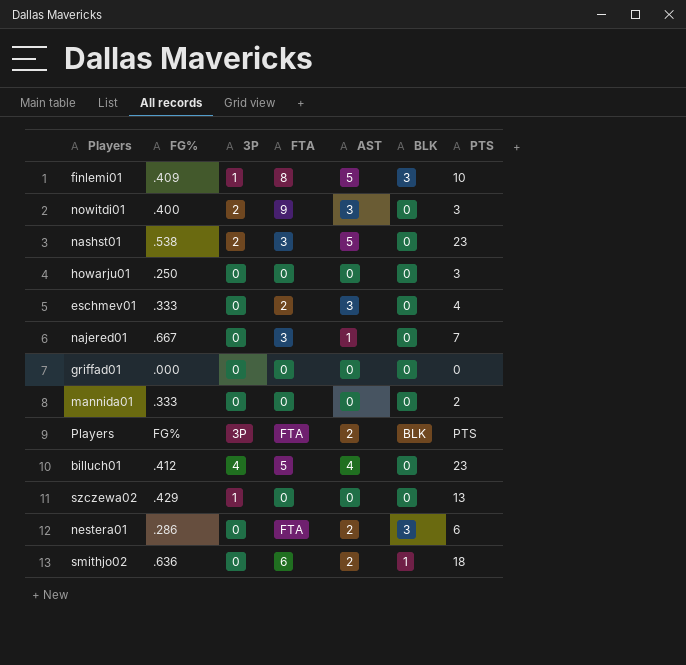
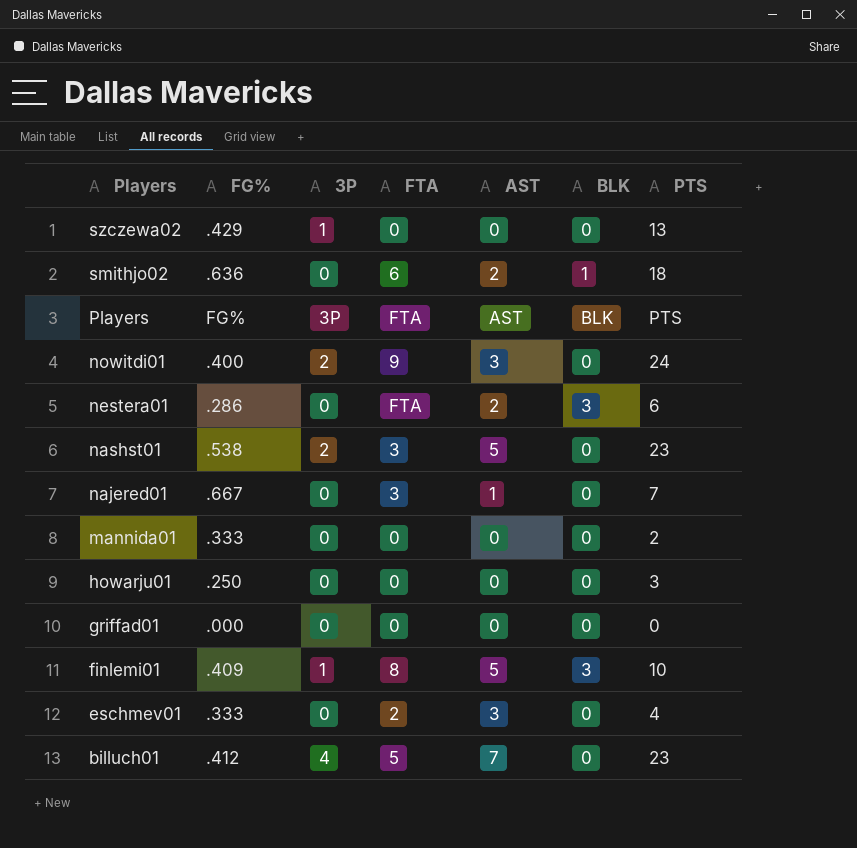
row order: none -> Players descending
Players | AST: 2 -> AST
nowitdi01 | PTS: 3 -> 24
billuch01 | AST: 4 -> 7

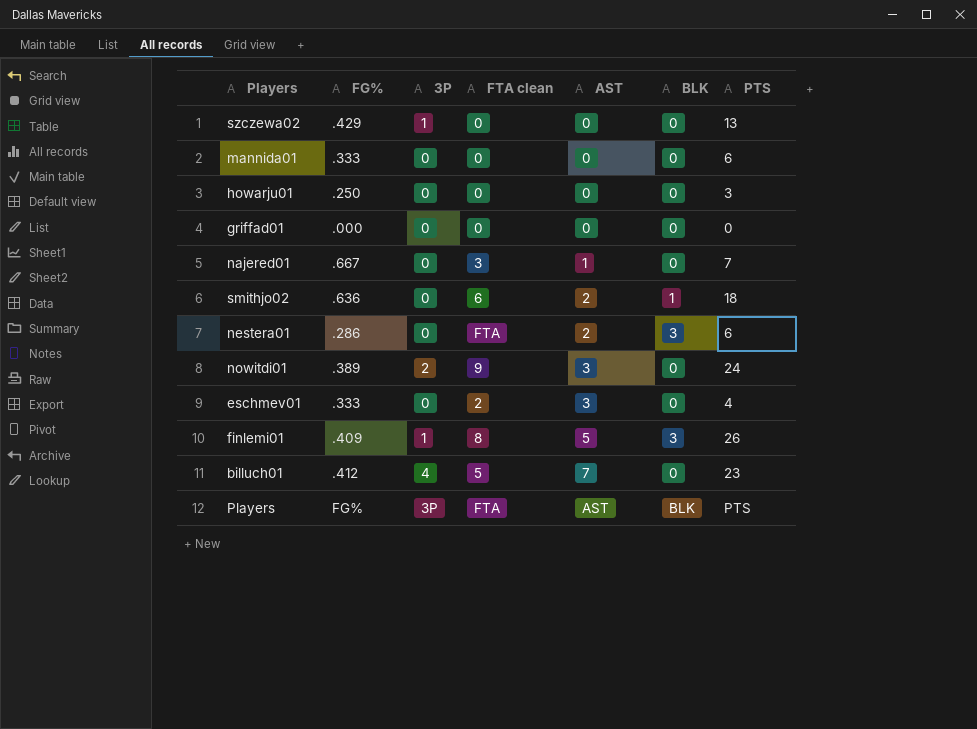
row order: Players descending -> AST ascending
column name: FTA -> FTA clean
row nashst01: .538 | 2 | 3 | 5 | 0 | 23 -> none
mannida01 | PTS: 2 -> 6
nowitdi01 | FG%: .400 -> .389
finlemi01 | PTS: 10 -> 26

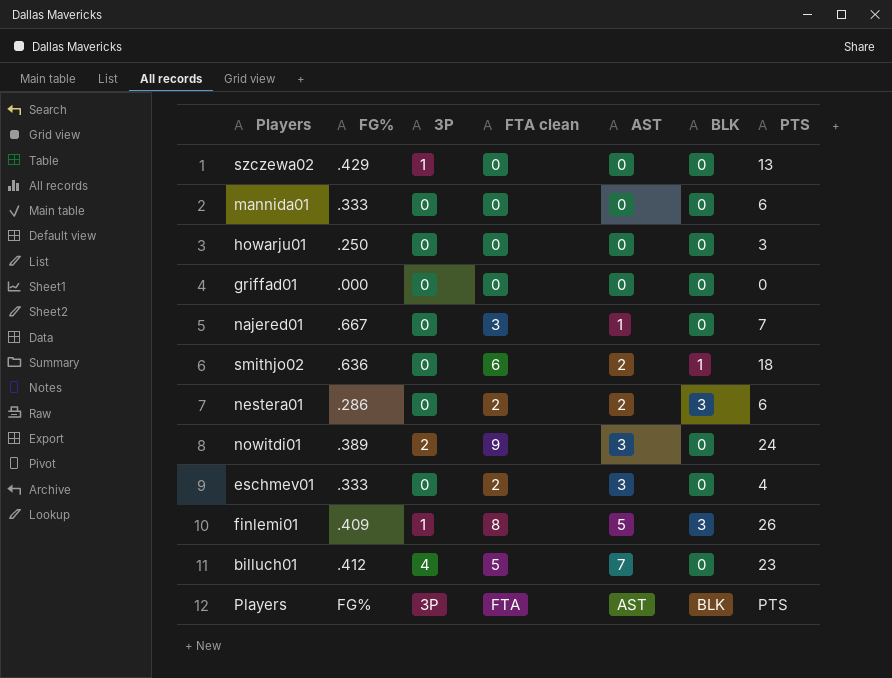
nestera01 | FTA clean: FTA -> 2

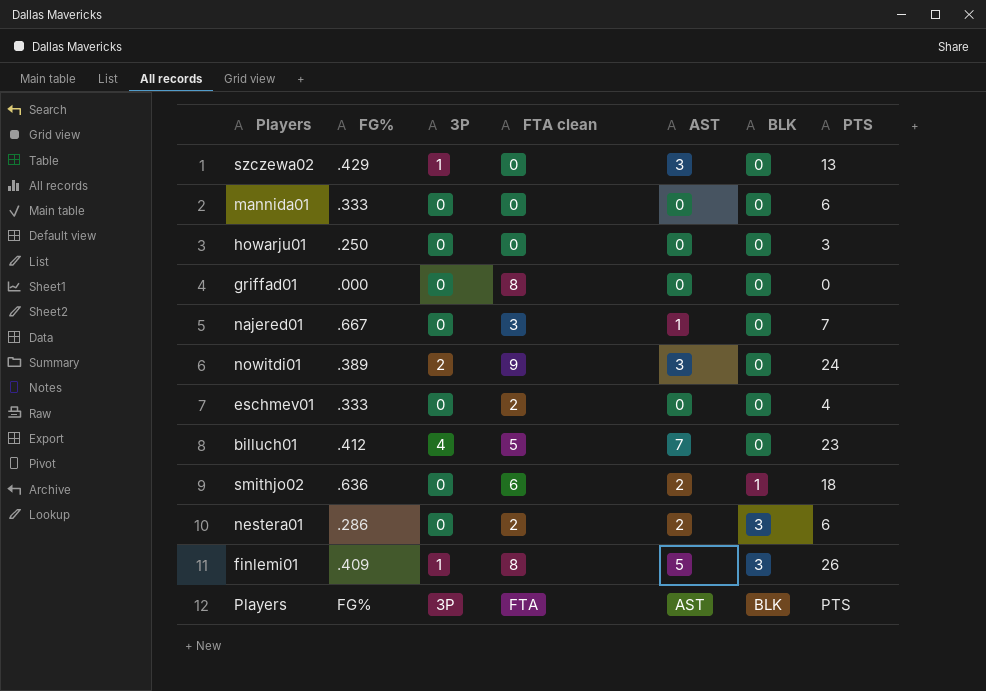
row order: AST ascending -> BLK ascending
szczewa02 | AST: 0 -> 3
griffad01 | FTA clean: 0 -> 8
eschmev01 | AST: 3 -> 0

